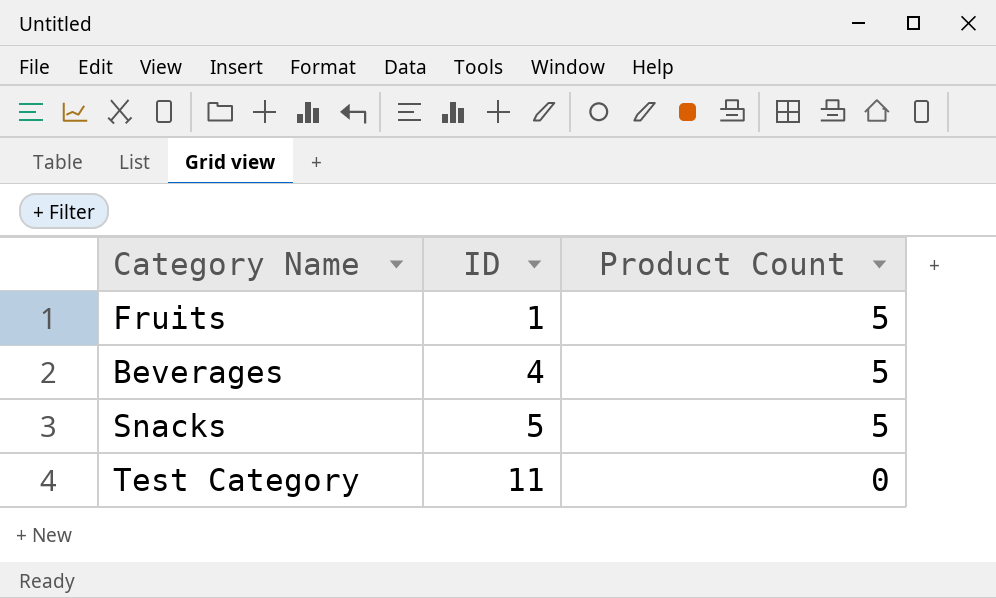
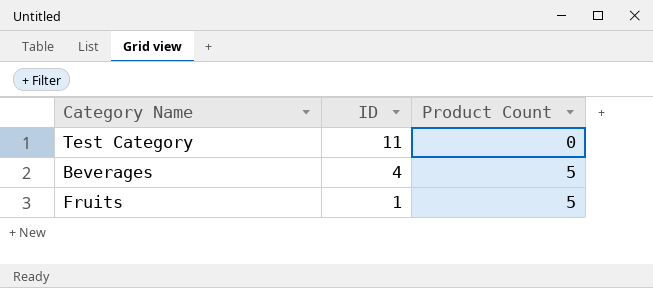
row order: ID ascending -> ID descending
row Snacks: 5 | 5 -> none

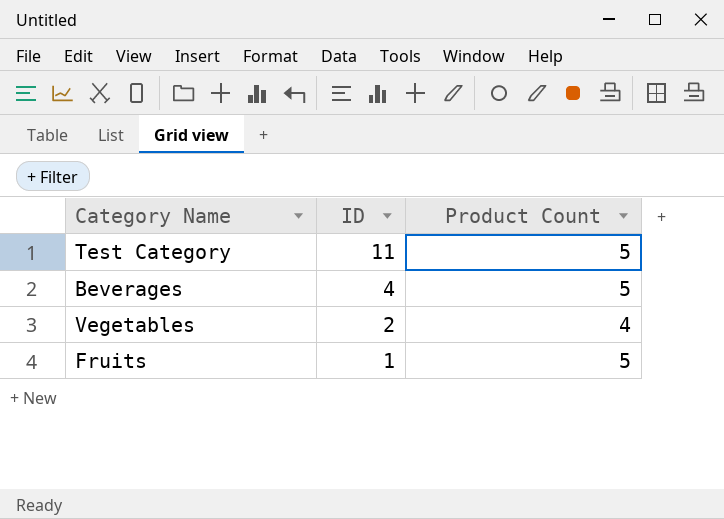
Test Category | Product Count: 0 -> 5
row Vegetables: none -> 2 | 4

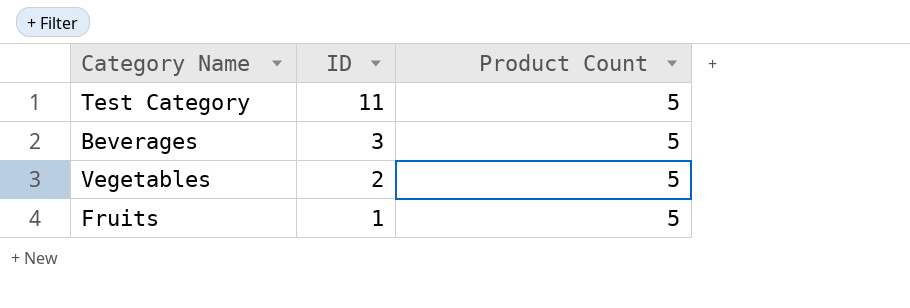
Beverages | ID: 4 -> 3
Vegetables | Product Count: 4 -> 5

